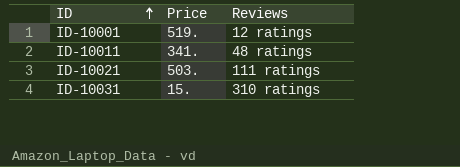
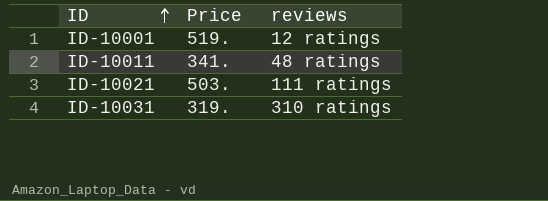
column name: Reviews -> reviews
ID-10031 | Price: 15. -> 319.

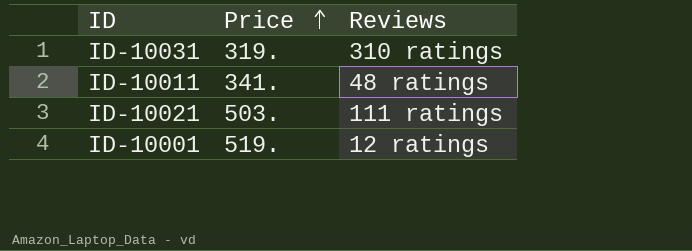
row order: ID ascending -> Price ascending
column name: reviews -> Reviews

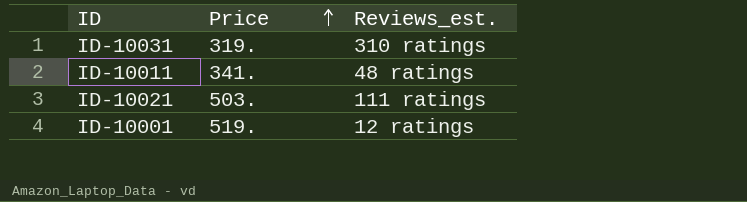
column name: Reviews -> Reviews_est.

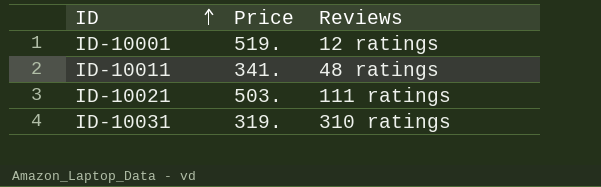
row order: Price ascending -> ID ascending
column name: Reviews_est. -> Reviews

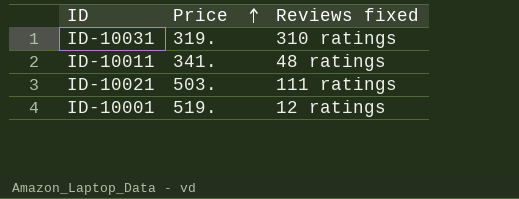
row order: ID ascending -> Price ascending
column name: Reviews -> Reviews fixed

